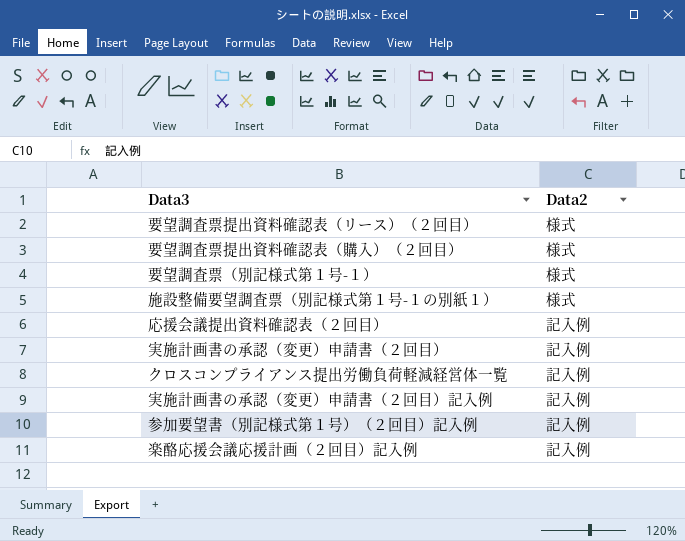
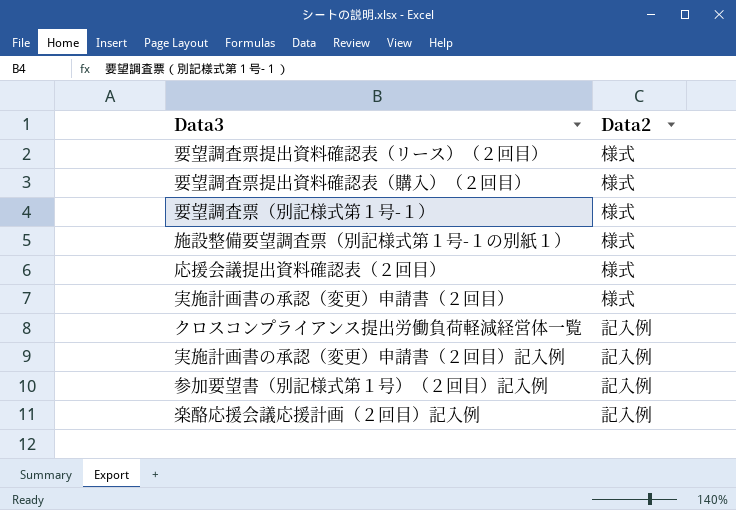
応援会議提出資料確認表（２回目） | Data2: 記入例 -> 様式
実施計画書の承認（変更）申請書（２回目） | Data2: 記入例 -> 様式

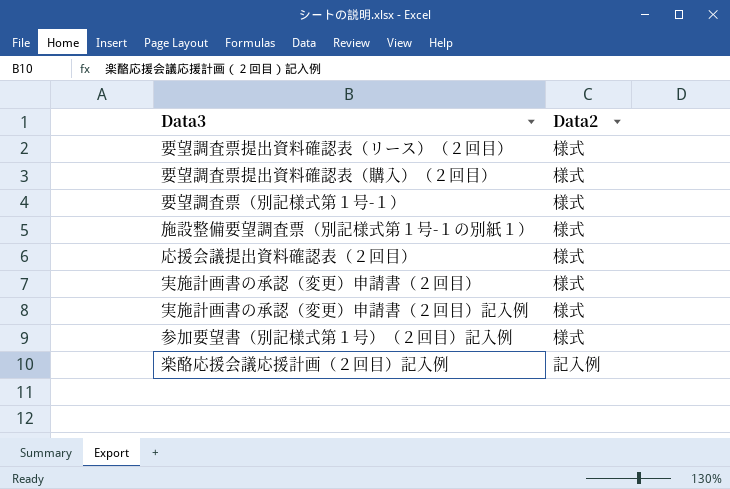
row クロスコンプライアンス提出労働負荷軽減経営体一覧: 記入例 -> none
実施計画書の承認（変更）申請書（２回目）記入例 | Data2: 記入例 -> 様式
参加要望書（別記様式第１号）（２回目）記入例 | Data2: 記入例 -> 様式

